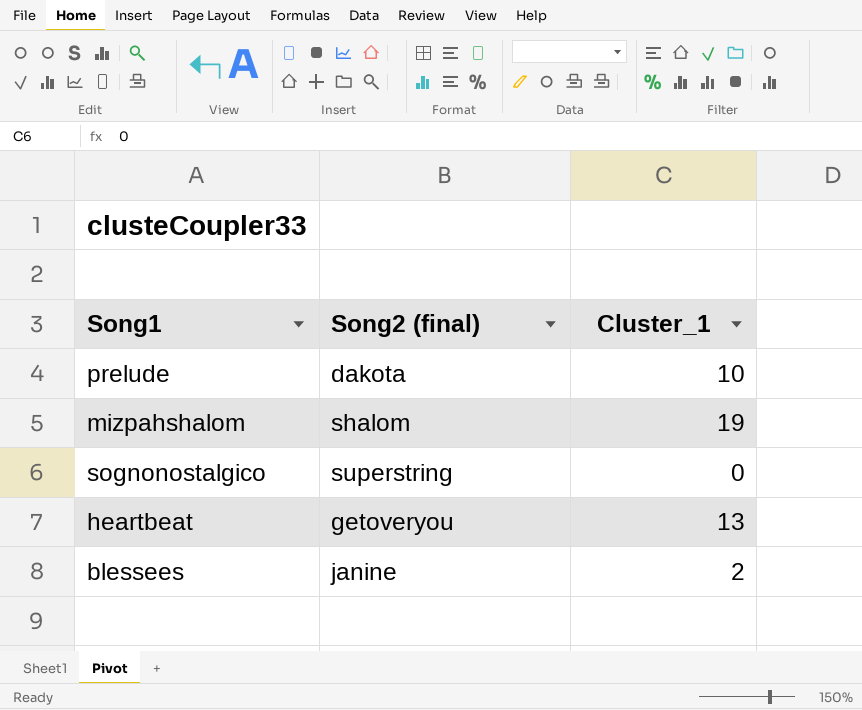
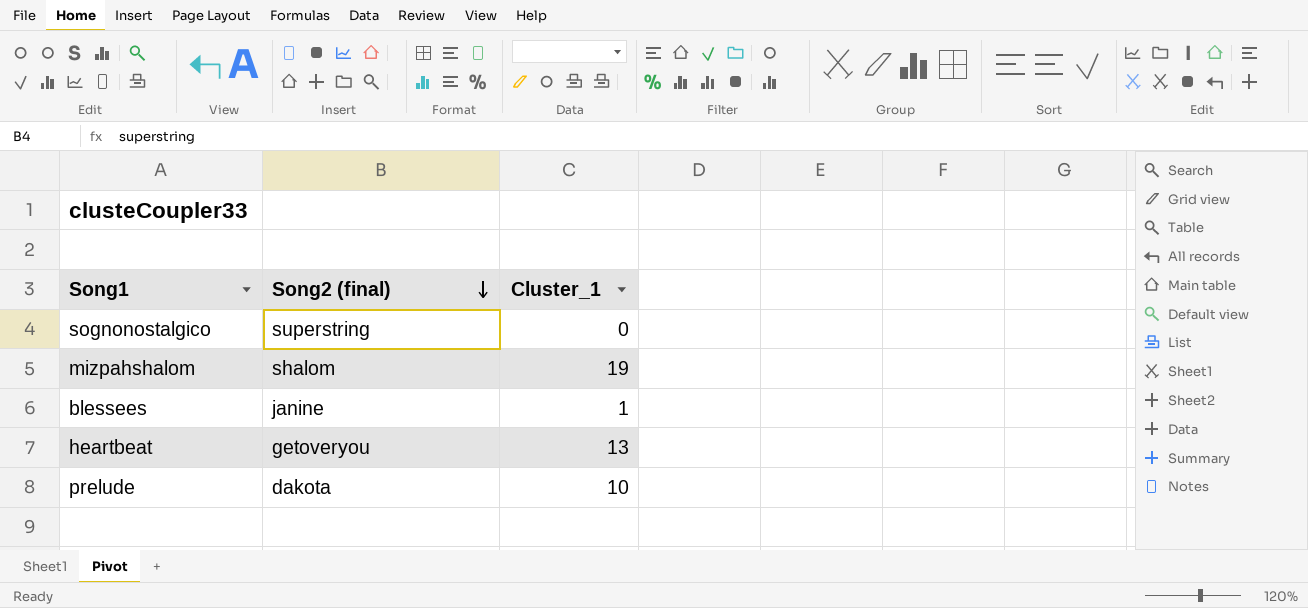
row order: none -> Song2 (final) descending
blessees | Cluster_1: 2 -> 1

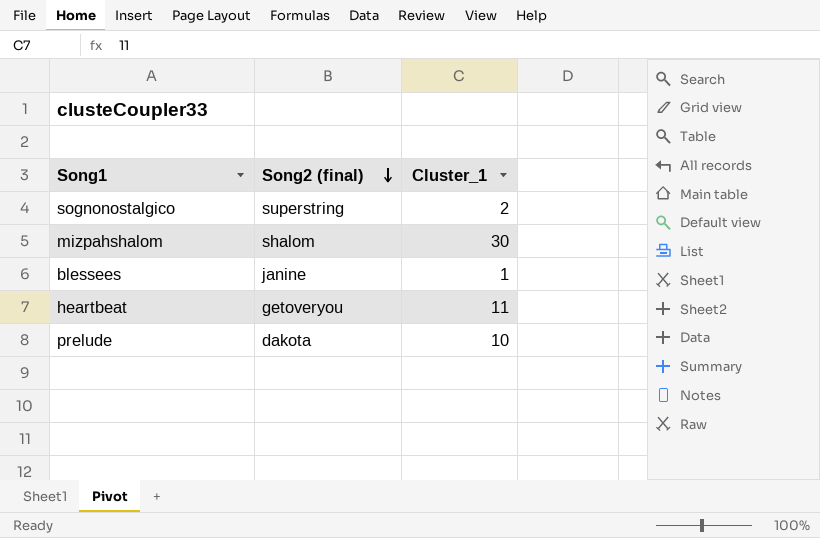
sognonostalgico | Cluster_1: 0 -> 2
mizpahshalom | Cluster_1: 19 -> 30
heartbeat | Cluster_1: 13 -> 11

